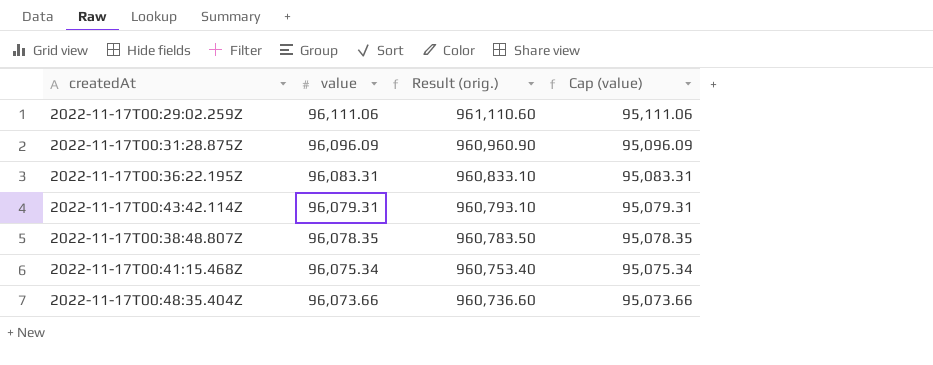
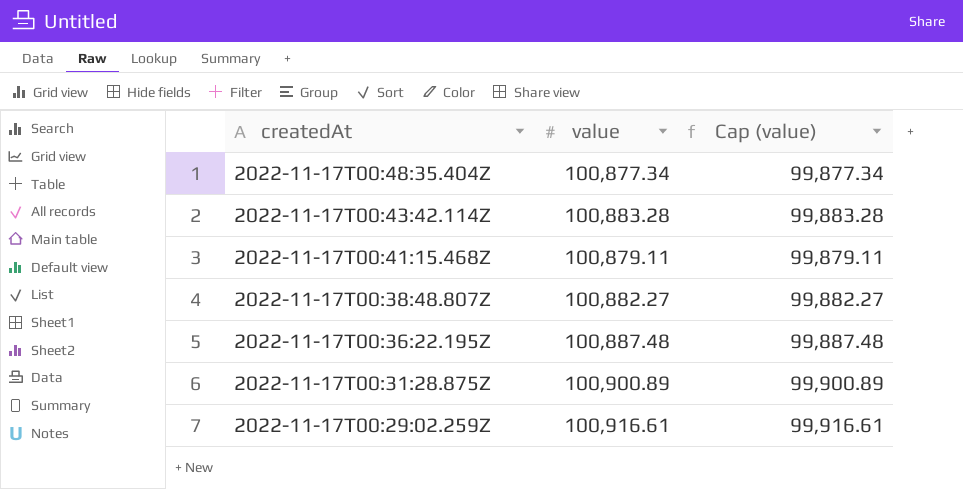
row order: value descending -> createdAt descending
column Result (orig.) | formula: [value] * 10 -> none
2022-11-17T00:48:35.404Z | value: 96,073.66 -> 100,877.34
2022-11-17T00:48:35.404Z | Cap (value): 95,073.66 -> 99,877.34
2022-11-17T00:43:42.114Z | value: 96,079.31 -> 100,883.28
2022-11-17T00:43:42.114Z | Cap (value): 95,079.31 -> 99,883.28
2022-11-17T00:41:15.468Z | value: 96,075.34 -> 100,879.11
2022-11-17T00:41:15.468Z | Cap (value): 95,075.34 -> 99,879.11
2022-11-17T00:38:48.807Z | value: 96,078.35 -> 100,882.27
2022-11-17T00:38:48.807Z | Cap (value): 95,078.35 -> 99,882.27
2022-11-17T00:36:22.195Z | value: 96,083.31 -> 100,887.48
2022-11-17T00:36:22.195Z | Cap (value): 95,083.31 -> 99,887.48
2022-11-17T00:31:28.875Z | value: 96,096.09 -> 100,900.89
2022-11-17T00:31:28.875Z | Cap (value): 95,096.09 -> 99,900.89
2022-11-17T00:29:02.259Z | value: 96,111.06 -> 100,916.61
2022-11-17T00:29:02.259Z | Cap (value): 95,111.06 -> 99,916.61

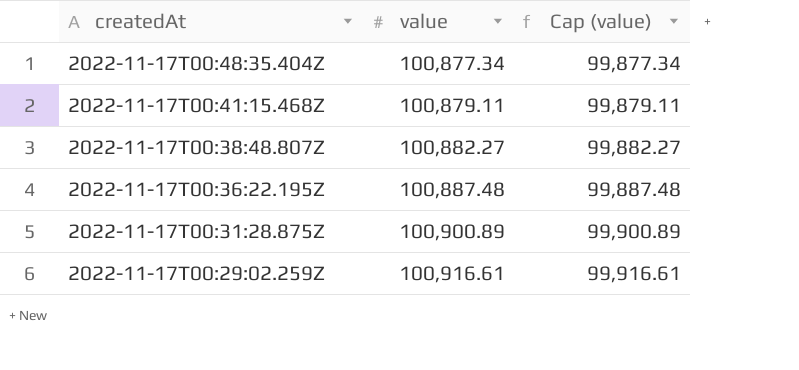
row 2022-11-17T00:43:42.114Z: 100,883.28 | 99,883.28 -> none

